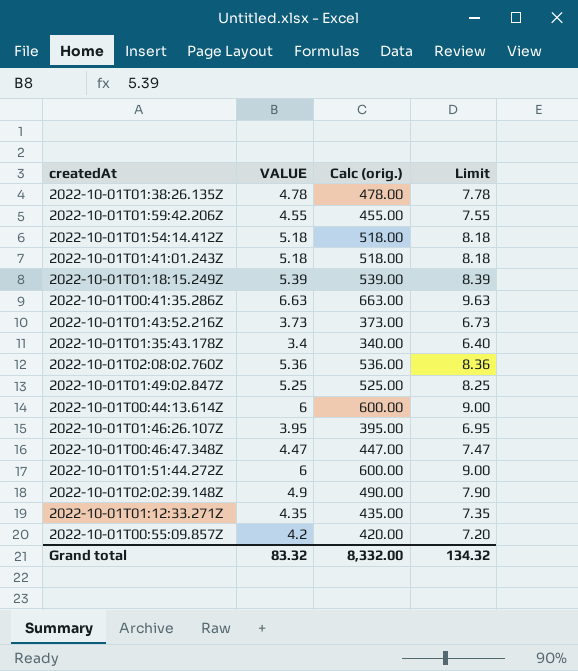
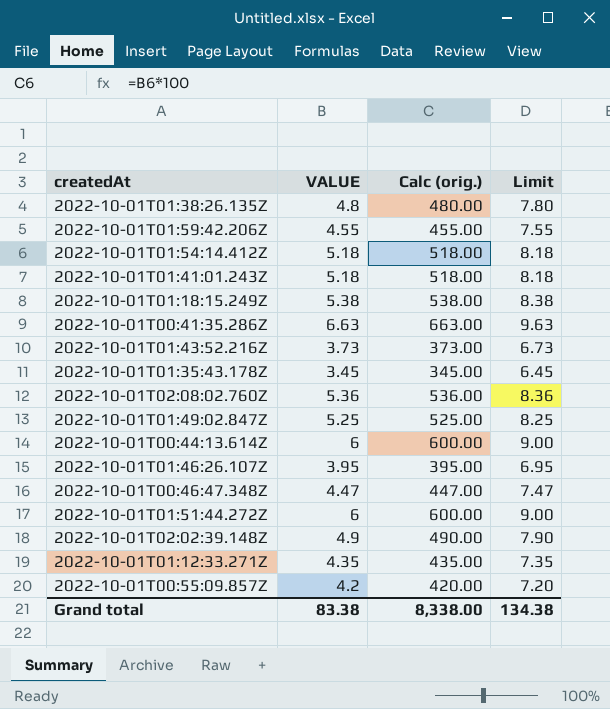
2022-10-01T01:38:26.135Z | VALUE: 4.78 -> 4.8
2022-10-01T01:38:26.135Z | Calc (orig.): 478.00 -> 480.00
2022-10-01T01:38:26.135Z | Limit: 7.78 -> 7.80
2022-10-01T01:18:15.249Z | VALUE: 5.39 -> 5.38
2022-10-01T01:18:15.249Z | Calc (orig.): 539.00 -> 538.00
2022-10-01T01:18:15.249Z | Limit: 8.39 -> 8.38
2022-10-01T01:35:43.178Z | VALUE: 3.4 -> 3.45
2022-10-01T01:35:43.178Z | Calc (orig.): 340.00 -> 345.00
2022-10-01T01:35:43.178Z | Limit: 6.40 -> 6.45
Grand total | VALUE: 83.32 -> 83.38
Grand total | Calc (orig.): 8,332.00 -> 8,338.00
Grand total | Limit: 134.32 -> 134.38

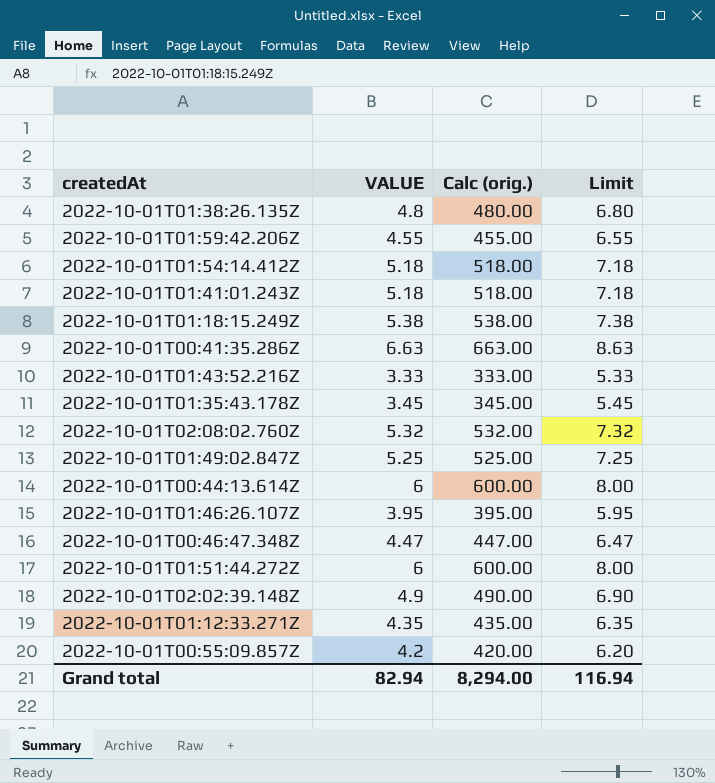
column Limit | formula: [VALUE] + 3 -> [VALUE] + 2
2022-10-01T01:43:52.216Z | VALUE: 3.73 -> 3.33
2022-10-01T01:43:52.216Z | Calc (orig.): 373.00 -> 333.00
2022-10-01T02:08:02.760Z | VALUE: 5.36 -> 5.32
2022-10-01T02:08:02.760Z | Calc (orig.): 536.00 -> 532.00
Grand total | VALUE: 83.38 -> 82.94
Grand total | Calc (orig.): 8,338.00 -> 8,294.00
Grand total | Limit: 134.38 -> 116.94

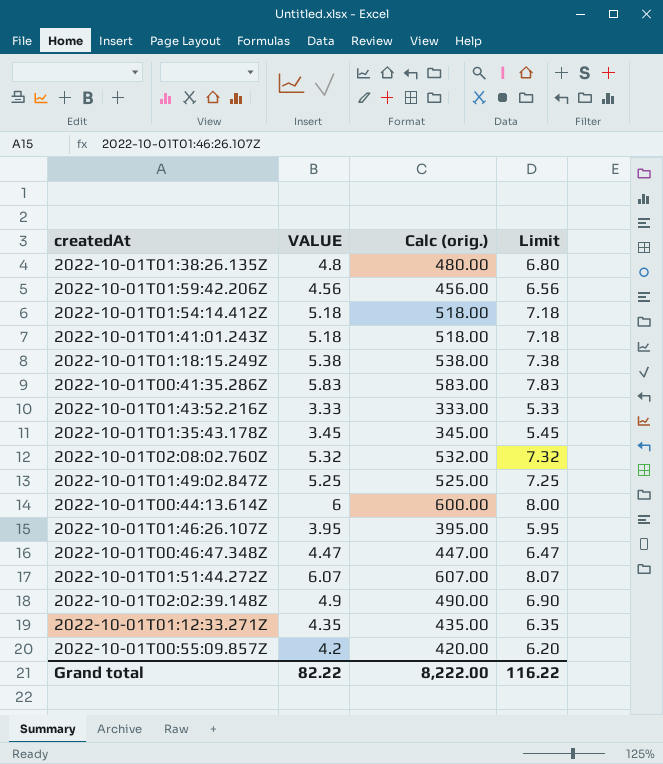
2022-10-01T01:59:42.206Z | VALUE: 4.55 -> 4.56
2022-10-01T01:59:42.206Z | Calc (orig.): 455.00 -> 456.00
2022-10-01T01:59:42.206Z | Limit: 6.55 -> 6.56
2022-10-01T00:41:35.286Z | VALUE: 6.63 -> 5.83
2022-10-01T00:41:35.286Z | Calc (orig.): 663.00 -> 583.00
2022-10-01T00:41:35.286Z | Limit: 8.63 -> 7.83
2022-10-01T01:51:44.272Z | VALUE: 6 -> 6.07
2022-10-01T01:51:44.272Z | Calc (orig.): 600.00 -> 607.00
2022-10-01T01:51:44.272Z | Limit: 8.00 -> 8.07
Grand total | VALUE: 82.94 -> 82.22
Grand total | Calc (orig.): 8,294.00 -> 8,222.00
Grand total | Limit: 116.94 -> 116.22

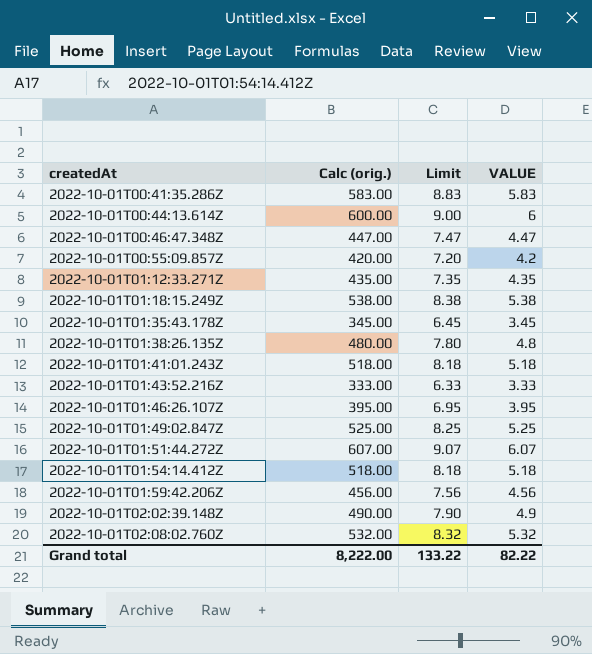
row order: none -> createdAt ascending
column Limit | formula: [VALUE] + 2 -> [VALUE] + 3
column VALUE | position: 2 -> 4
Grand total | Limit: 116.22 -> 133.22

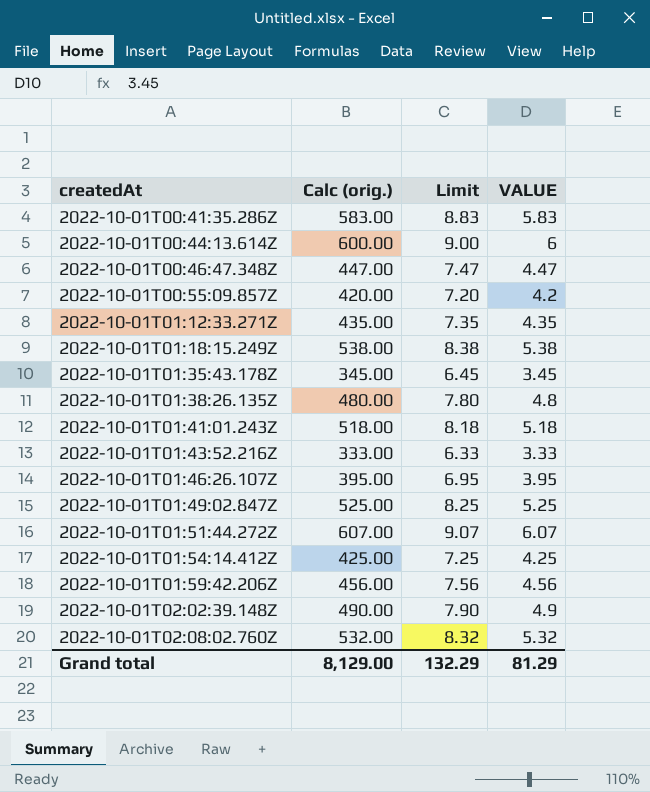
2022-10-01T01:54:14.412Z | Calc (orig.): 518.00 -> 425.00
2022-10-01T01:54:14.412Z | Limit: 8.18 -> 7.25
2022-10-01T01:54:14.412Z | VALUE: 5.18 -> 4.25
Grand total | Calc (orig.): 8,222.00 -> 8,129.00
Grand total | Limit: 133.22 -> 132.29
Grand total | VALUE: 82.22 -> 81.29

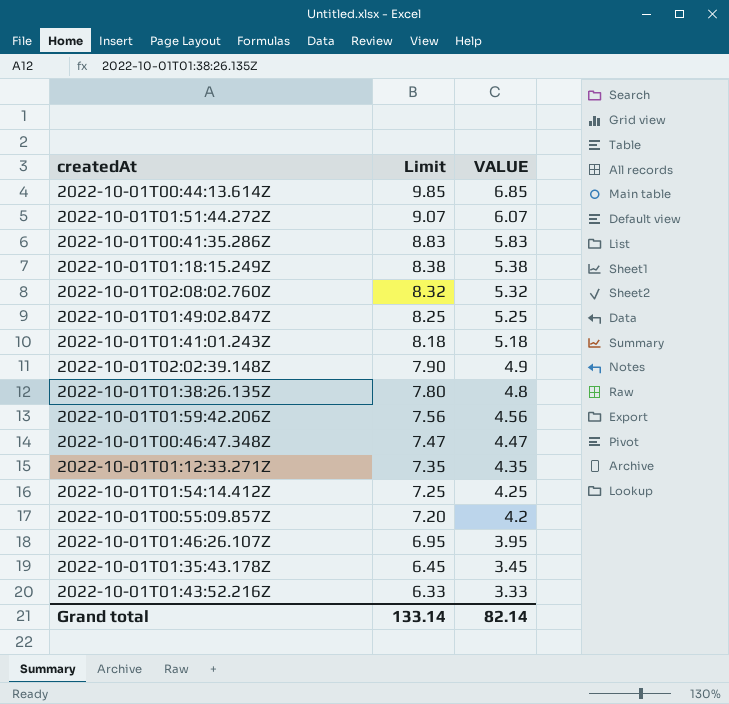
row order: createdAt ascending -> Limit descending
column Calc (orig.) | formula: [VALUE] * 100 -> none
2022-10-01T00:44:13.614Z | Limit: 9.00 -> 9.85
2022-10-01T00:44:13.614Z | VALUE: 6 -> 6.85
Grand total | Limit: 132.29 -> 133.14
Grand total | VALUE: 81.29 -> 82.14

